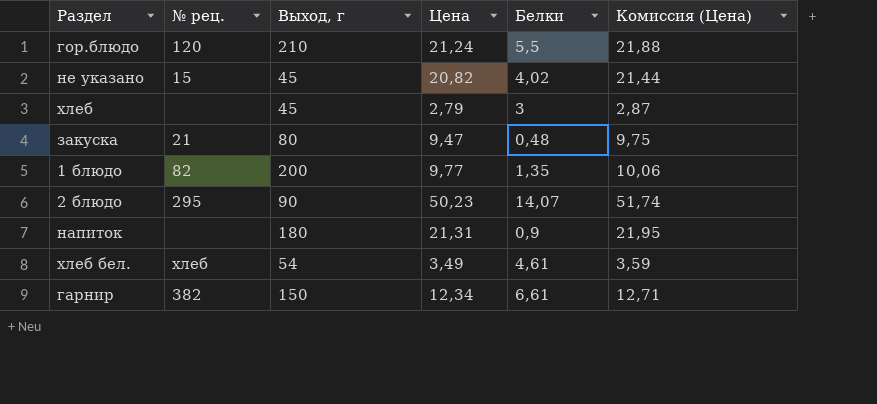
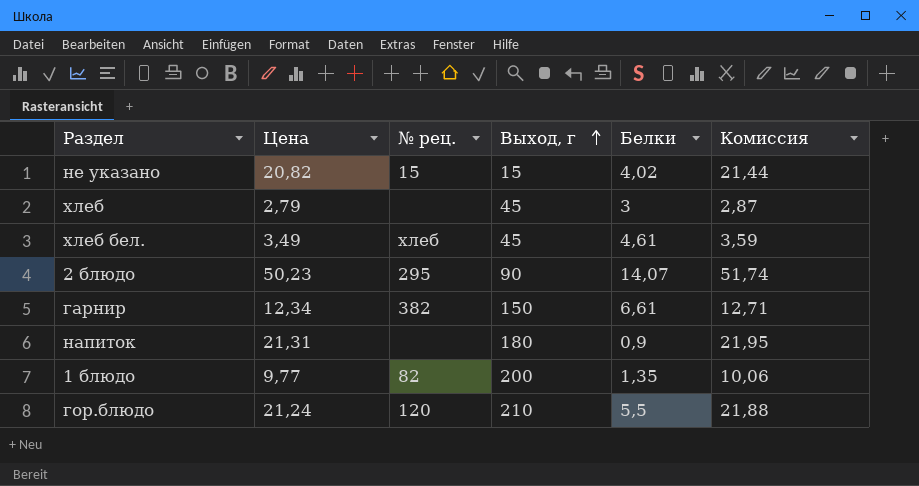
row order: none -> Выход, г ascending
column Цена | position: 4 -> 2
column name: Комиссия (Цена) -> Комиссия
row закуска: 21 | 80 | 9,47 | 0,48 | 9,75 -> none
не указано | Выход, г: 45 -> 15
хлеб бел. | Выход, г: 54 -> 45

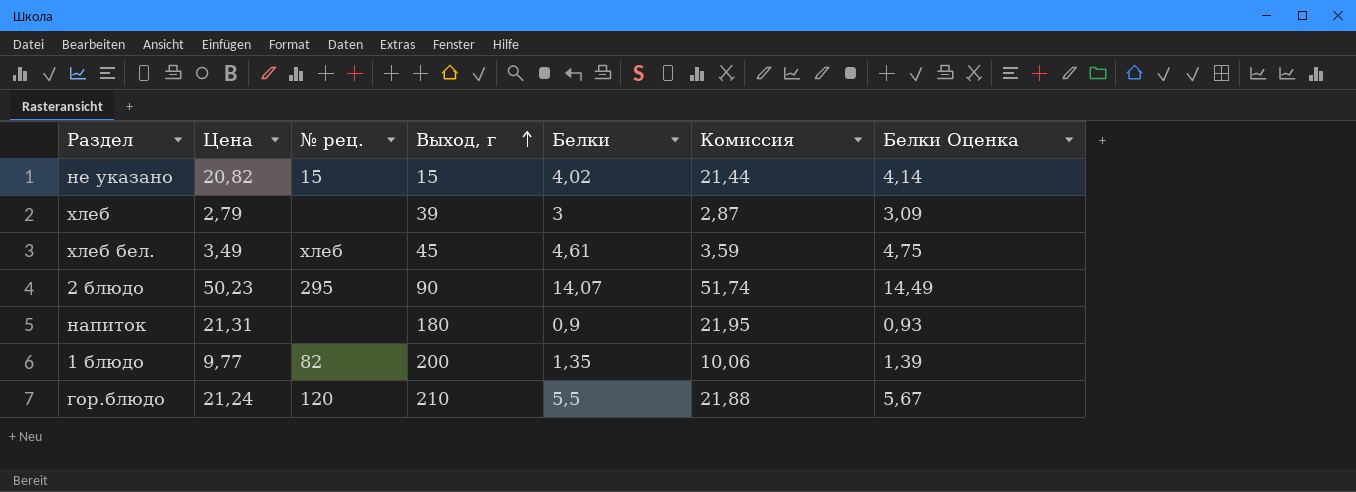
column Белки Оценка | formula: none -> [Белки] * 1,03
row гарнир: 12,34 | 382 | 150 | 6,61 | 12,71 -> none
хлеб | Выход, г: 45 -> 39

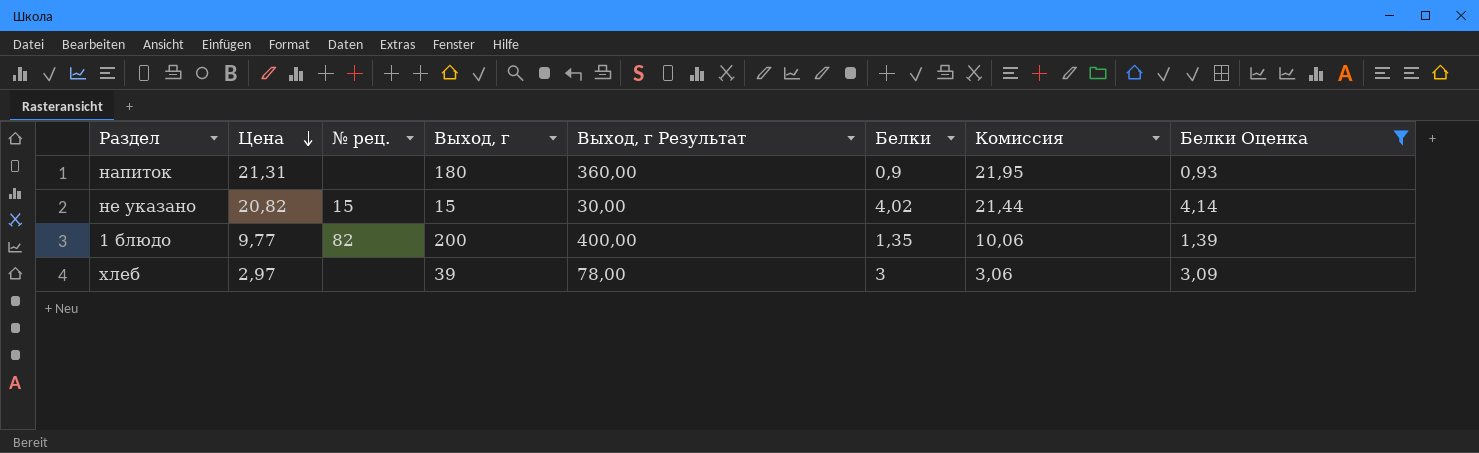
filter: none -> Белки Оценка <= 4,14
row order: Выход, г ascending -> Цена descending
column Выход, г Результат | formula: none -> [Выход, г] * 2
хлеб | Цена: 2,79 -> 2,97
хлеб | Комиссия: 2,87 -> 3,06

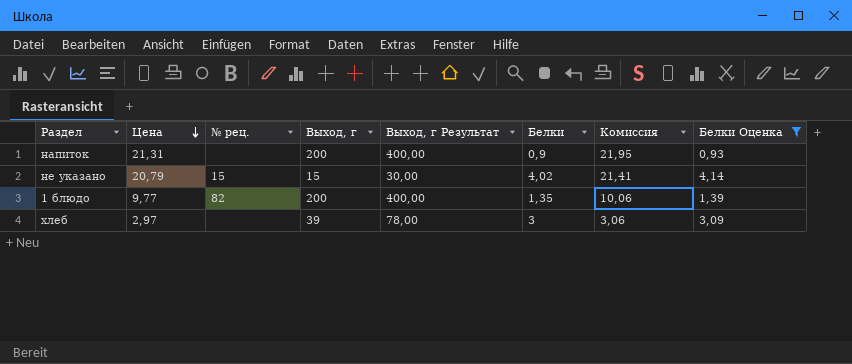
напиток | Выход, г: 180 -> 200
напиток | Выход, г Результат: 360,00 -> 400,00
не указано | Цена: 20,82 -> 20,79
не указано | Комиссия: 21,44 -> 21,41

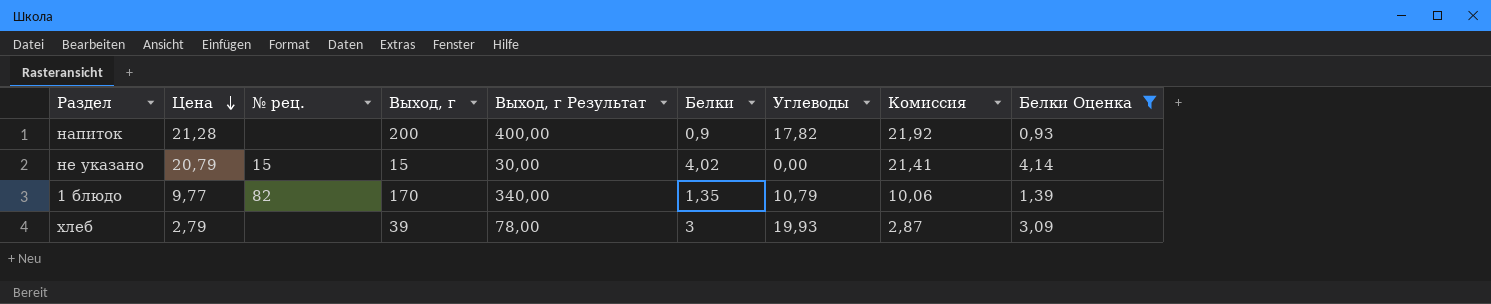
column Углеводы | position: none -> 7
напиток | Цена: 21,31 -> 21,28
напиток | Комиссия: 21,95 -> 21,92
1 блюдо | Выход, г: 200 -> 170
1 блюдо | Выход, г Результат: 400,00 -> 340,00
хлеб | Цена: 2,97 -> 2,79
хлеб | Комиссия: 3,06 -> 2,87

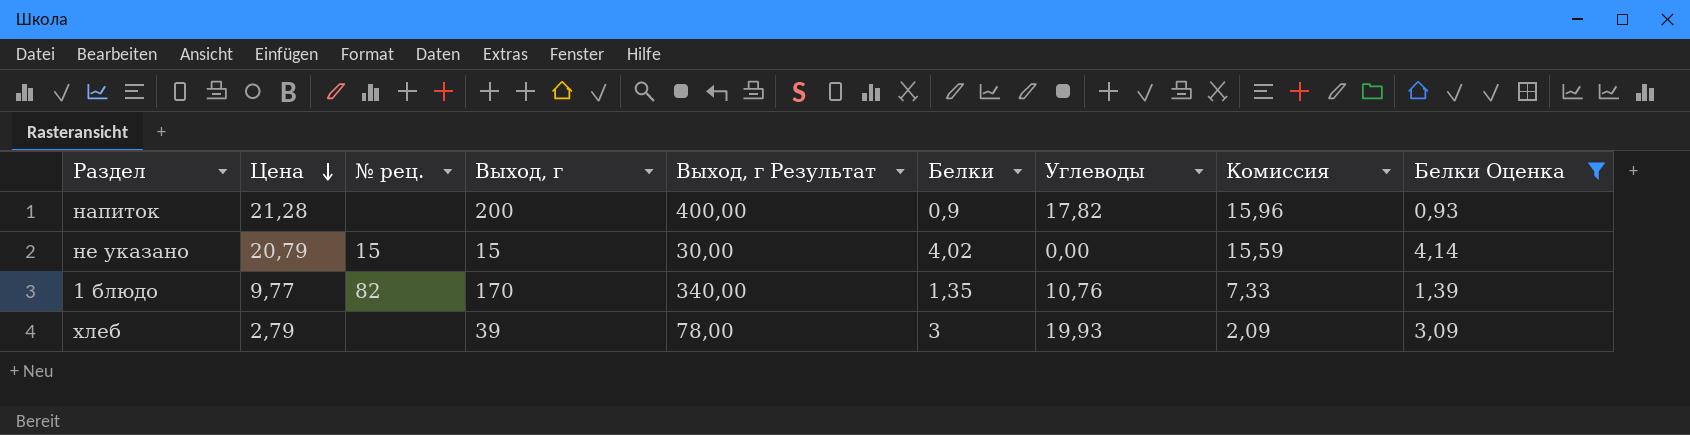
column Комиссия | formula: [Цена] * 1,03 -> [Цена] * 0,75
1 блюдо | Углеводы: 10,79 -> 10,76

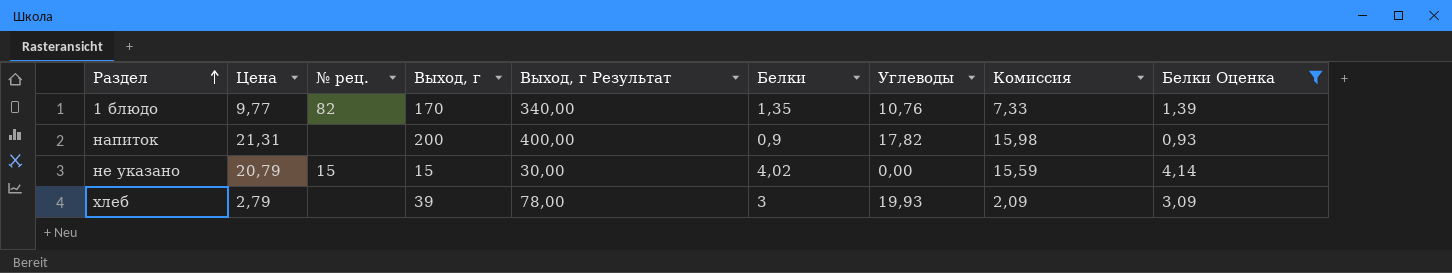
row order: Цена descending -> Раздел ascending
напиток | Цена: 21,28 -> 21,31
напиток | Комиссия: 15,96 -> 15,98

